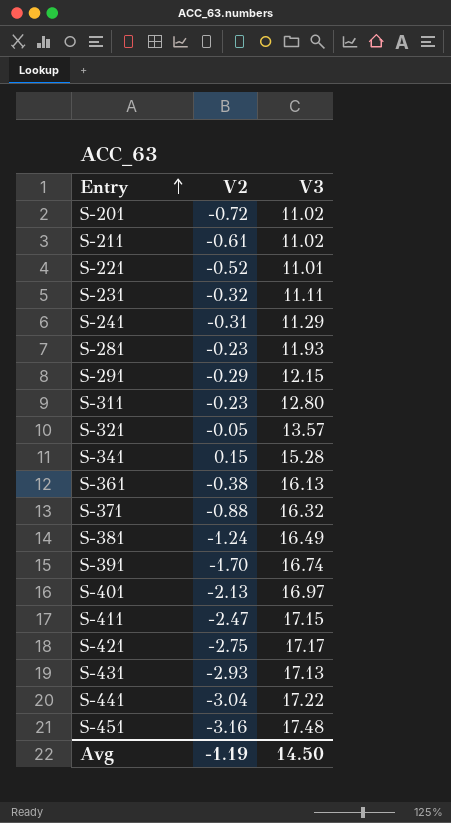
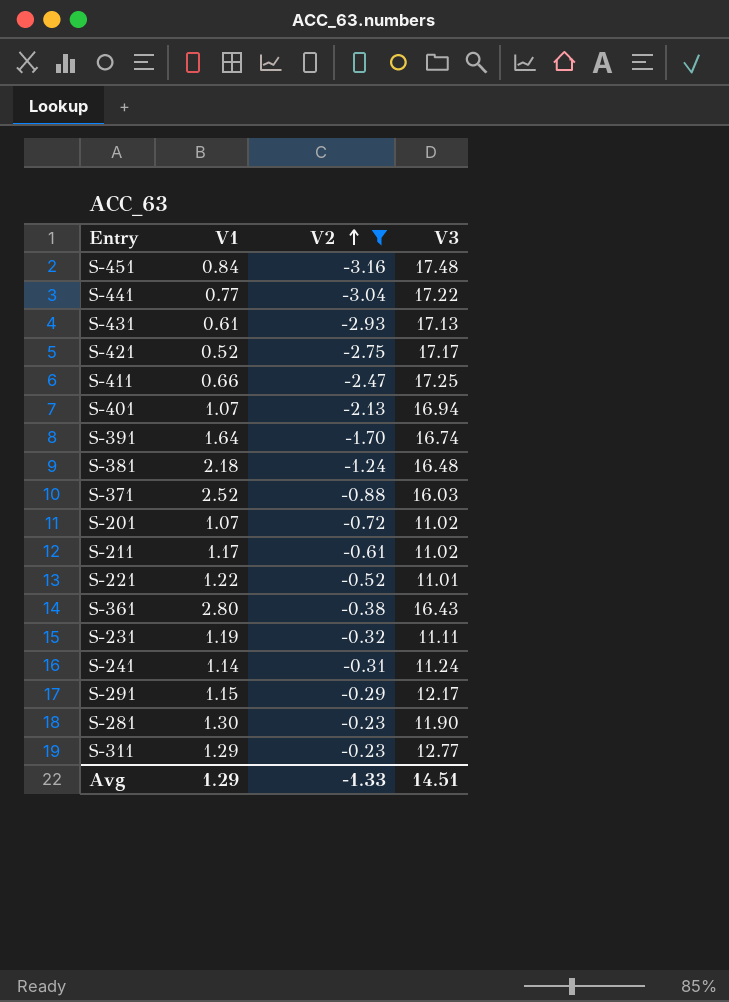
filter: none -> V2 <= -0.23
row order: Entry ascending -> V2 ascending
column V1 | position: none -> 2
S-411 | V3: 17.15 -> 17.25
S-401 | V3: 16.97 -> 16.94
S-381 | V3: 16.49 -> 16.48
S-371 | V3: 16.32 -> 16.03
S-361 | V3: 16.13 -> 16.43
S-241 | V3: 11.29 -> 11.24
S-291 | V3: 12.15 -> 12.17
S-281 | V3: 11.93 -> 11.90
S-311 | V3: 12.80 -> 12.77
Avg | V2: -1.19 -> -1.33
Avg | V3: 14.50 -> 14.51

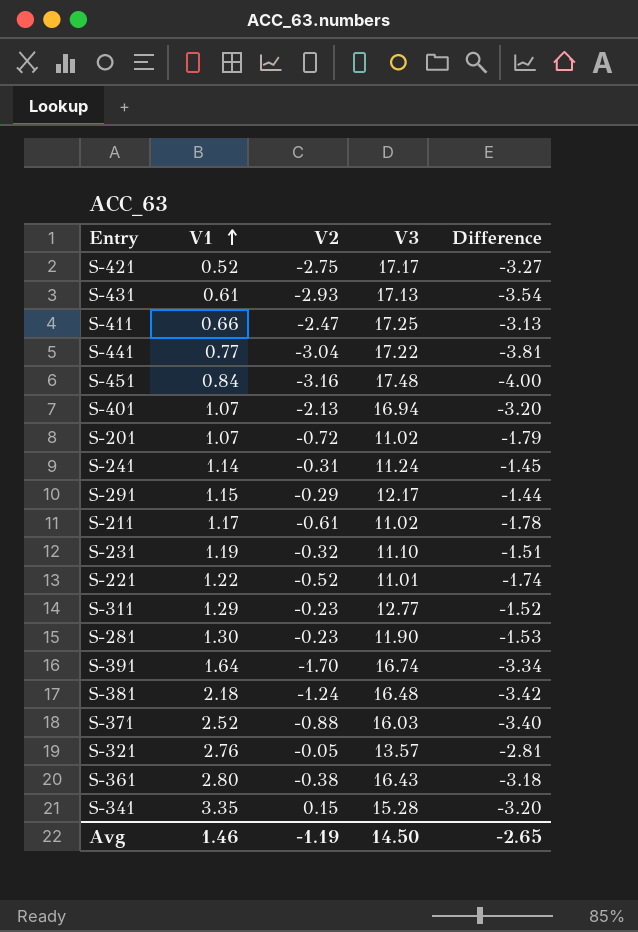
filter: V2 <= -0.23 -> none
row order: V2 ascending -> V1 ascending
column Difference | formula: none -> [V2] - [V1]
S-231 | V3: 11.11 -> 11.10
Avg | V1: 1.29 -> 1.46
Avg | V2: -1.33 -> -1.19
Avg | V3: 14.51 -> 14.50

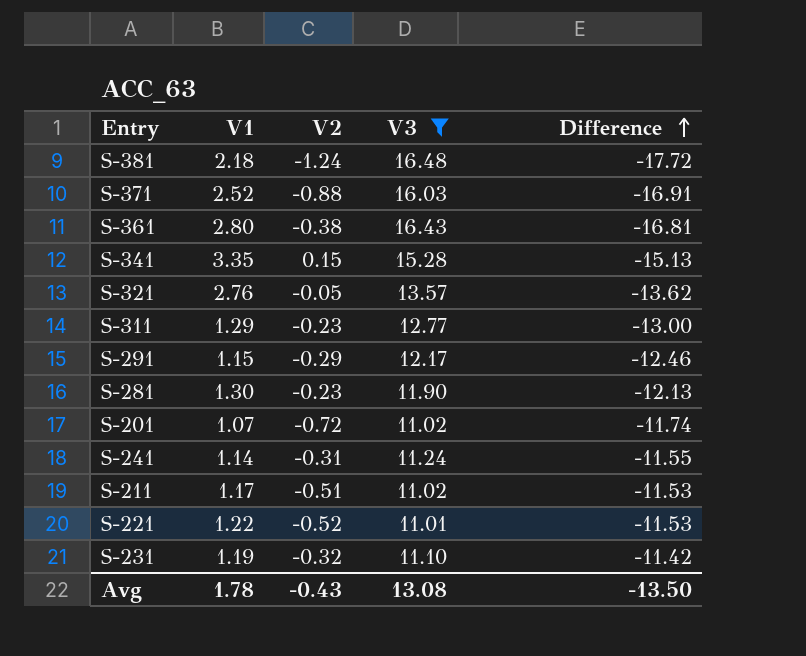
filter: none -> V3 <= 16.48
row order: V1 ascending -> Difference ascending
column Difference | formula: [V2] - [V1] -> [V2] - [V3]
S-211 | V2: -0.61 -> -0.51
Avg | V1: 1.46 -> 1.78
Avg | V2: -1.19 -> -0.43
Avg | V3: 14.50 -> 13.08
Avg | Difference: -2.65 -> -13.50

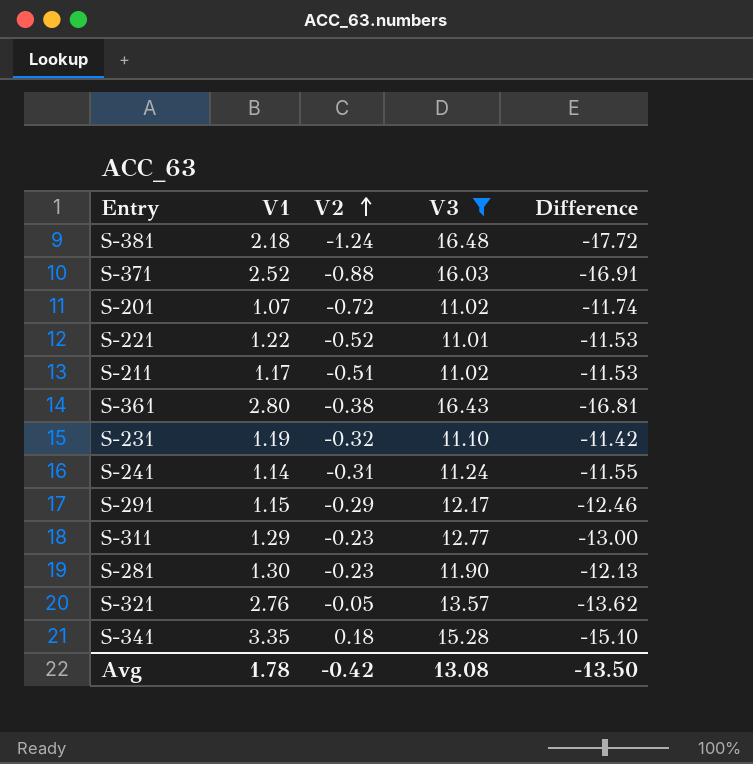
row order: Difference ascending -> V2 ascending
S-341 | V2: 0.15 -> 0.18
S-341 | Difference: -15.13 -> -15.10
Avg | V2: -0.43 -> -0.42

